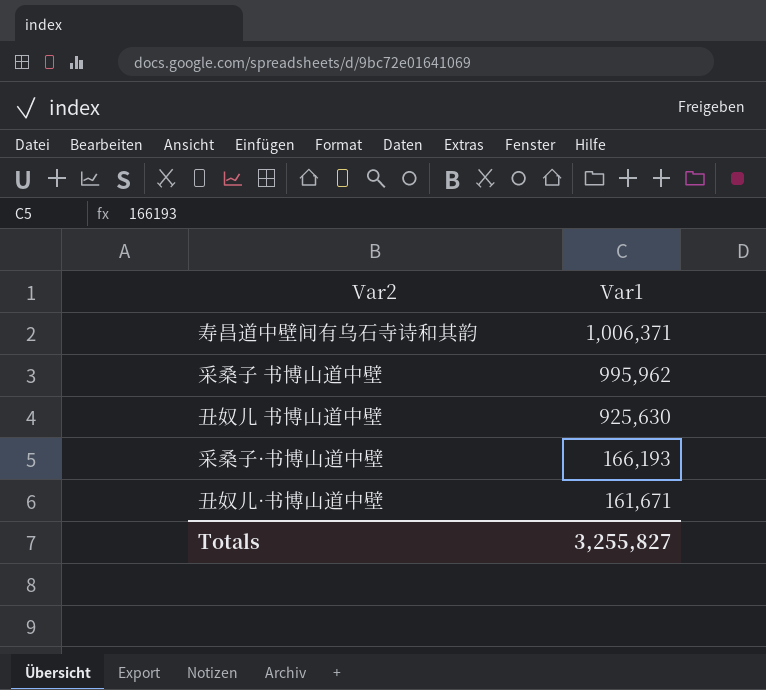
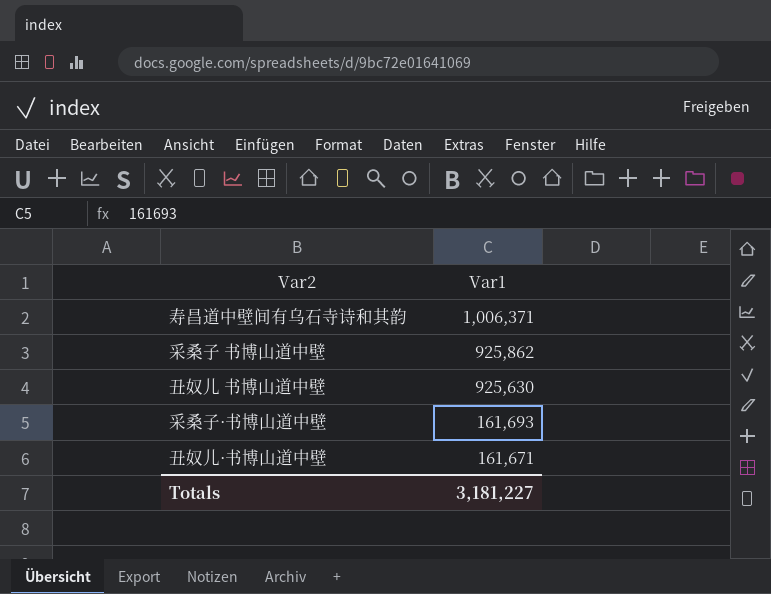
采桑子 书博山道中壁 | Var1: 995,962 -> 925,862
采桑子·书博山道中壁 | Var1: 166,193 -> 161,693
Totals | Var1: 3,255,827 -> 3,181,227

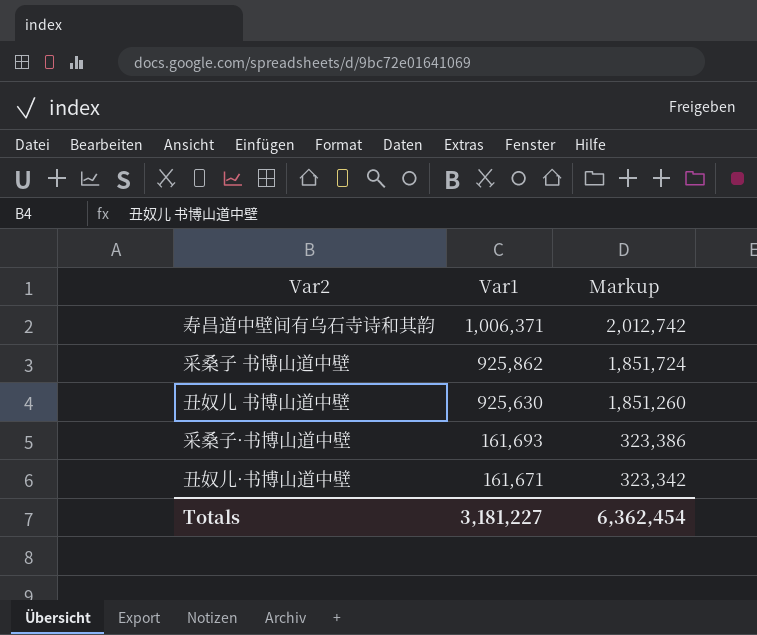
column Markup | formula: none -> [Var1] * 2

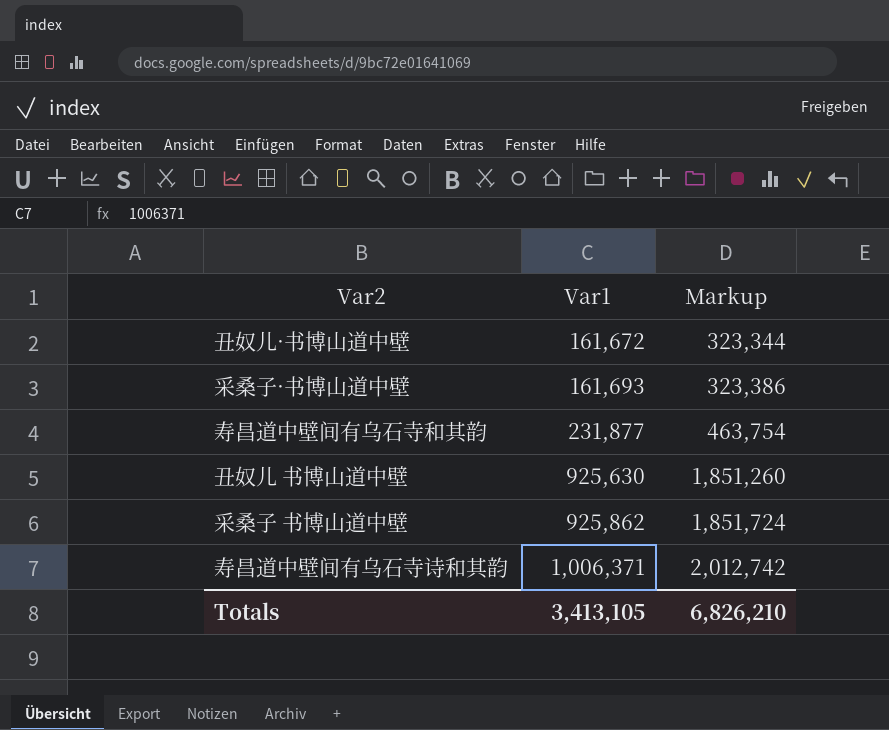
row order: Var1 descending -> Var1 ascending
丑奴儿·书博山道中壁 | Var1: 161,671 -> 161,672
丑奴儿·书博山道中壁 | Markup: 323,342 -> 323,344
row 寿昌道中壁间有乌石寺和其韵: none -> 231,877 | 463,754
Totals | Var1: 3,181,227 -> 3,413,105
Totals | Markup: 6,362,454 -> 6,826,210

